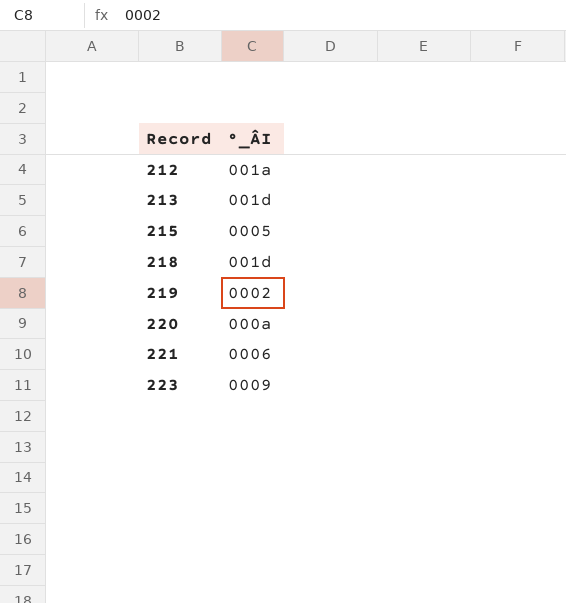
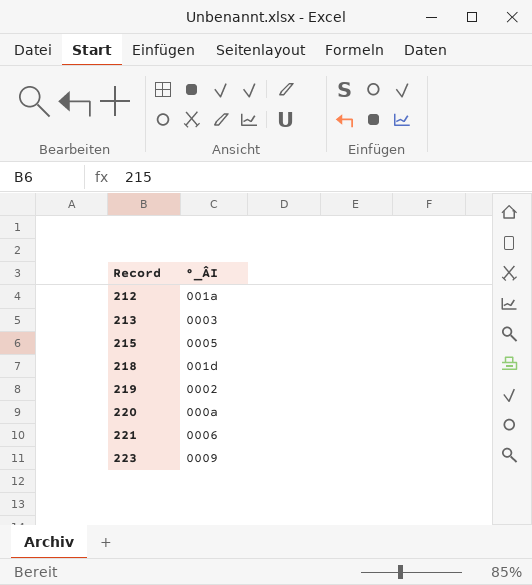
213 | °_ÂI: 001d -> 0003

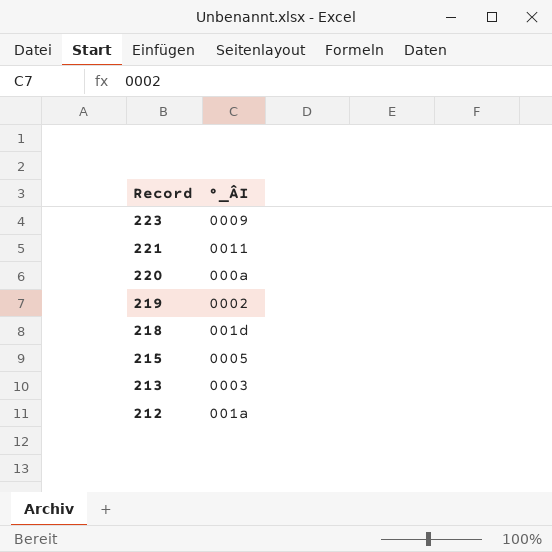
row order: Record ascending -> Record descending
221 | °_ÂI: 0006 -> 0011

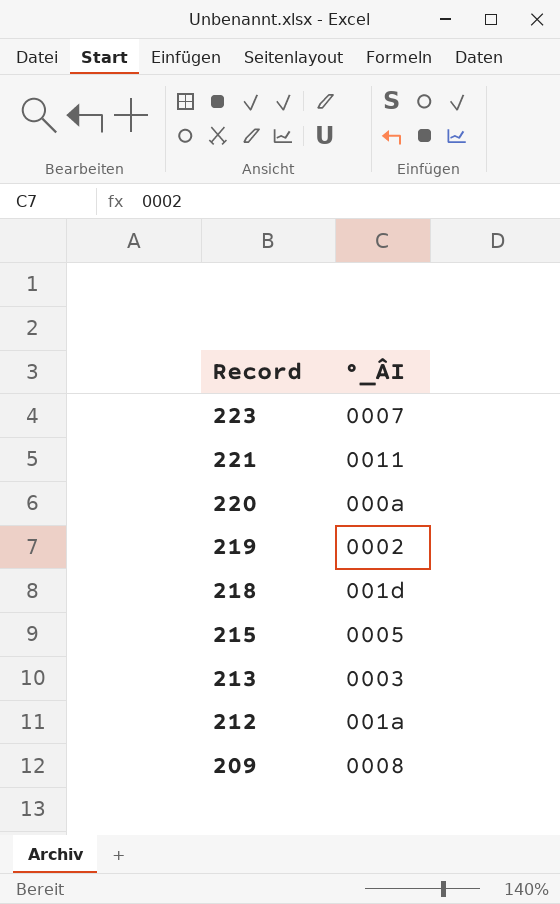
223 | °_ÂI: 0009 -> 0007
row 209: none -> 0008

